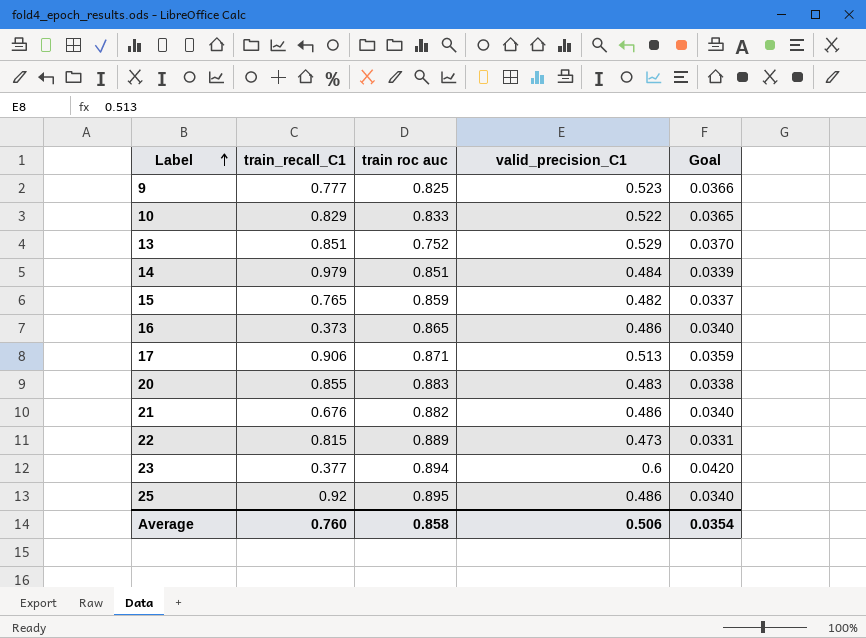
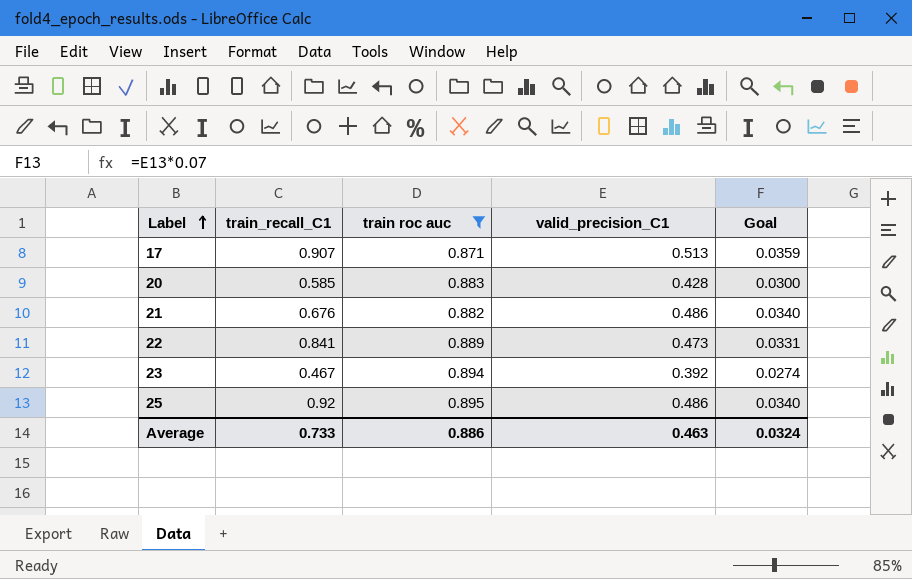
filter: none -> train roc auc >= 0.871
17 | train_recall_C1: 0.906 -> 0.907
20 | train_recall_C1: 0.855 -> 0.585
20 | valid_precision_C1: 0.483 -> 0.428
20 | Goal: 0.0338 -> 0.0300
22 | train_recall_C1: 0.815 -> 0.841
23 | train_recall_C1: 0.377 -> 0.467
23 | valid_precision_C1: 0.6 -> 0.392
23 | Goal: 0.0420 -> 0.0274
Average | train_recall_C1: 0.760 -> 0.733
Average | train roc auc: 0.858 -> 0.886
Average | valid_precision_C1: 0.506 -> 0.463
Average | Goal: 0.0354 -> 0.0324

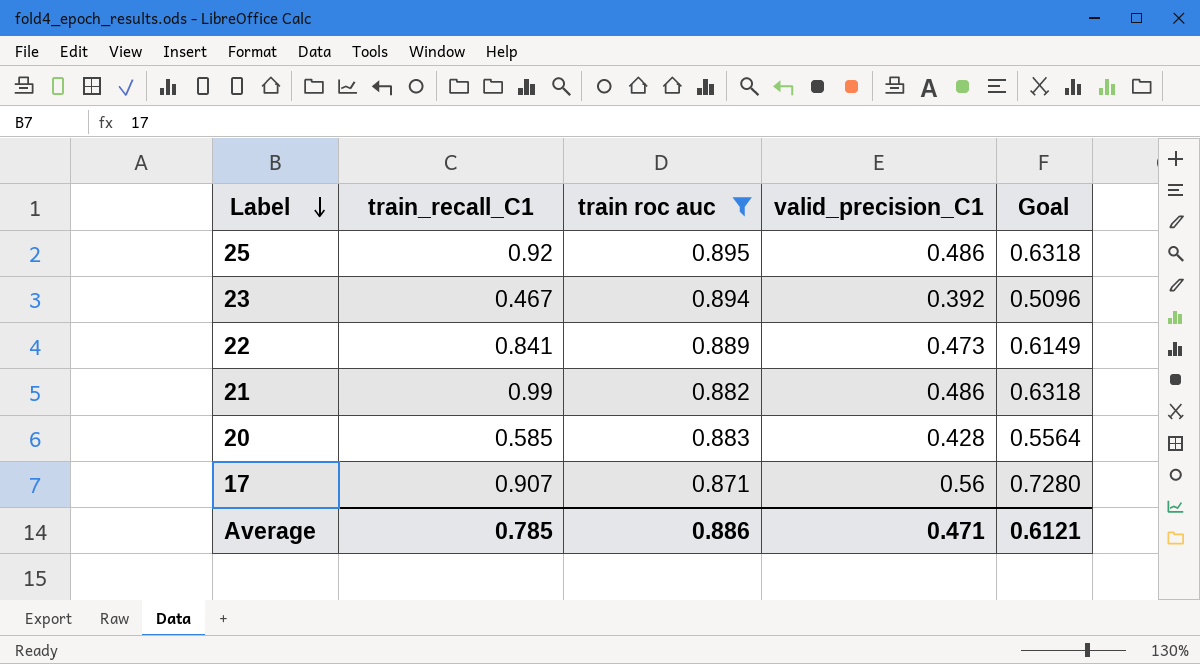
row order: Label ascending -> Label descending
column Goal | formula: [valid_precision_C1] * 0.07 -> [valid_precision_C1] * 1.3
21 | train_recall_C1: 0.676 -> 0.99
17 | valid_precision_C1: 0.513 -> 0.56
Average | train_recall_C1: 0.733 -> 0.785
Average | valid_precision_C1: 0.463 -> 0.471
Average | Goal: 0.0324 -> 0.6121

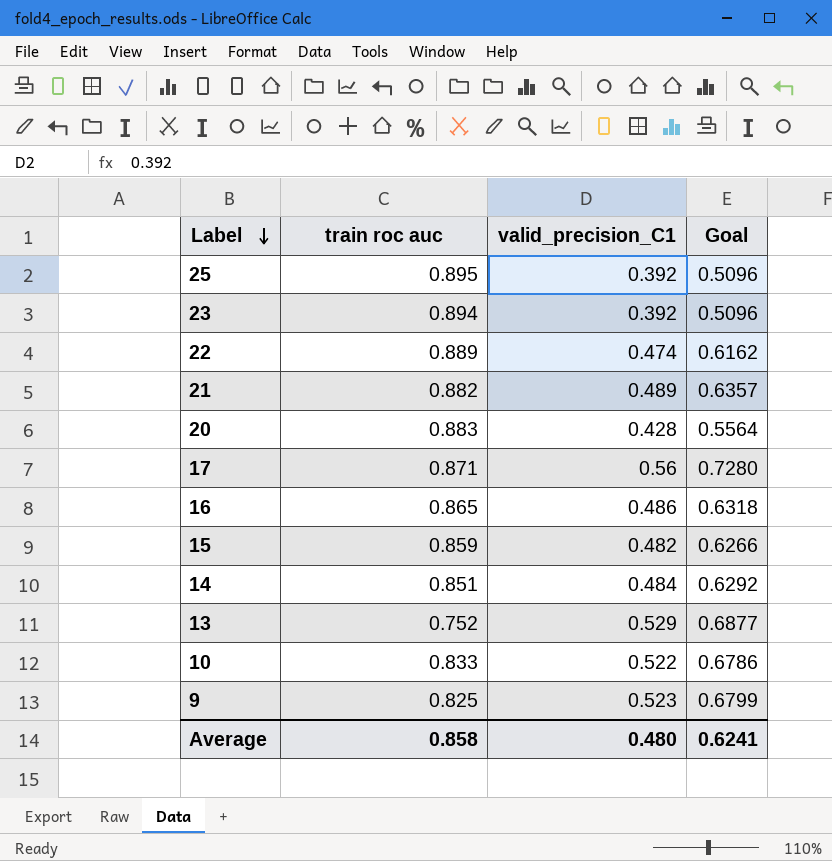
filter: train roc auc >= 0.871 -> none
column train_recall_C1 | position: 2 -> none
25 | valid_precision_C1: 0.486 -> 0.392
25 | Goal: 0.6318 -> 0.5096
22 | valid_precision_C1: 0.473 -> 0.474
22 | Goal: 0.6149 -> 0.6162
21 | valid_precision_C1: 0.486 -> 0.489
21 | Goal: 0.6318 -> 0.6357
Average | train roc auc: 0.886 -> 0.858
Average | valid_precision_C1: 0.471 -> 0.480
Average | Goal: 0.6121 -> 0.6241

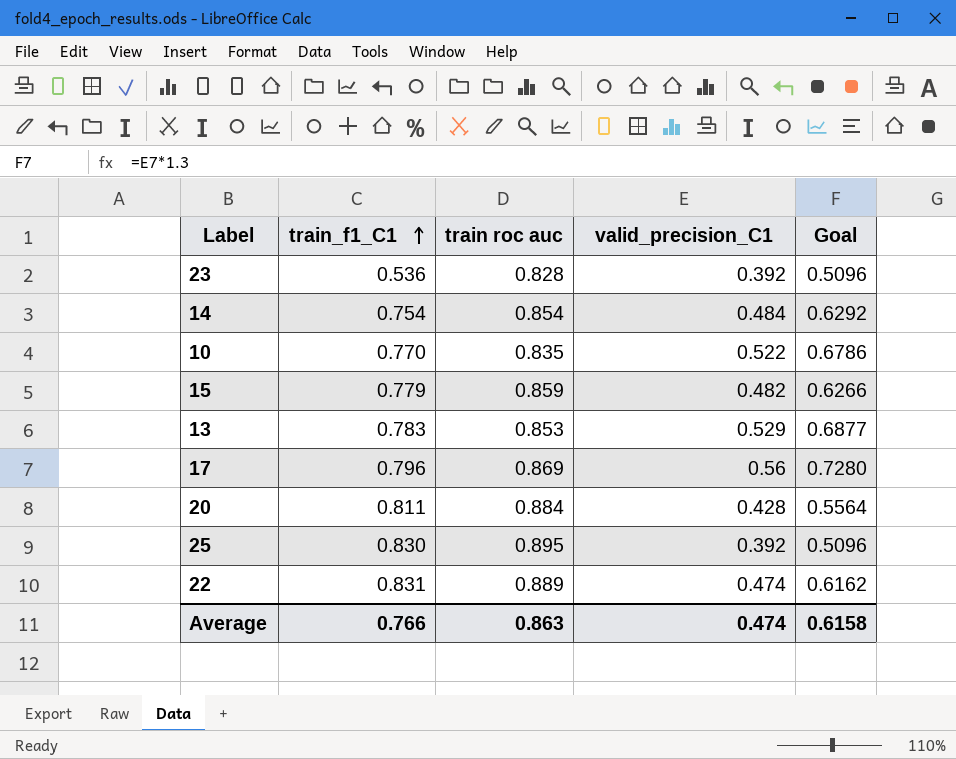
row order: Label descending -> train_f1_C1 ascending
column train_f1_C1 | position: none -> 2
row 21: 0.882 | 0.489 | 0.6357 -> none
row 16: 0.865 | 0.486 | 0.6318 -> none
row 9: 0.825 | 0.523 | 0.6799 -> none
23 | train roc auc: 0.894 -> 0.828
14 | train roc auc: 0.851 -> 0.854
10 | train roc auc: 0.833 -> 0.835
13 | train roc auc: 0.752 -> 0.853
17 | train roc auc: 0.871 -> 0.869
20 | train roc auc: 0.883 -> 0.884
Average | train roc auc: 0.858 -> 0.863
Average | valid_precision_C1: 0.480 -> 0.474
Average | Goal: 0.6241 -> 0.6158

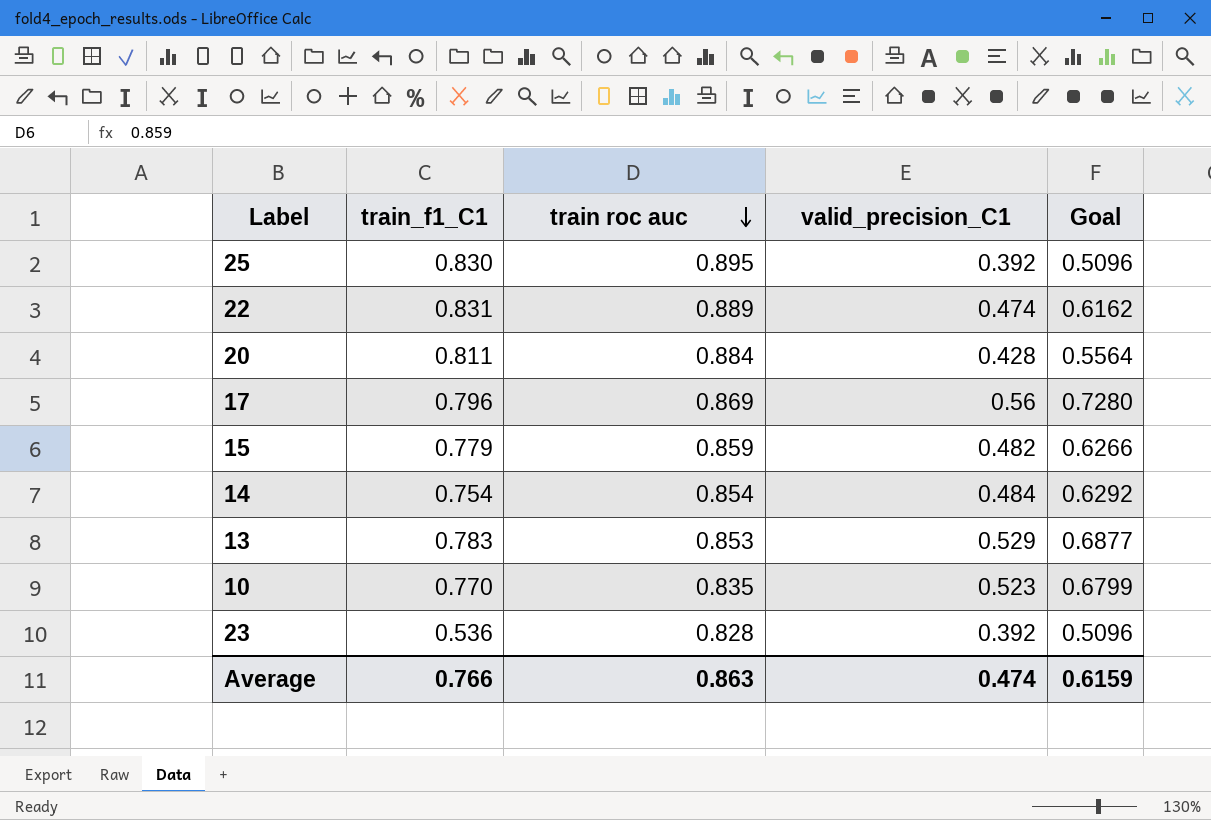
row order: train_f1_C1 ascending -> train roc auc descending
10 | valid_precision_C1: 0.522 -> 0.523
10 | Goal: 0.6786 -> 0.6799
Average | Goal: 0.6158 -> 0.6159

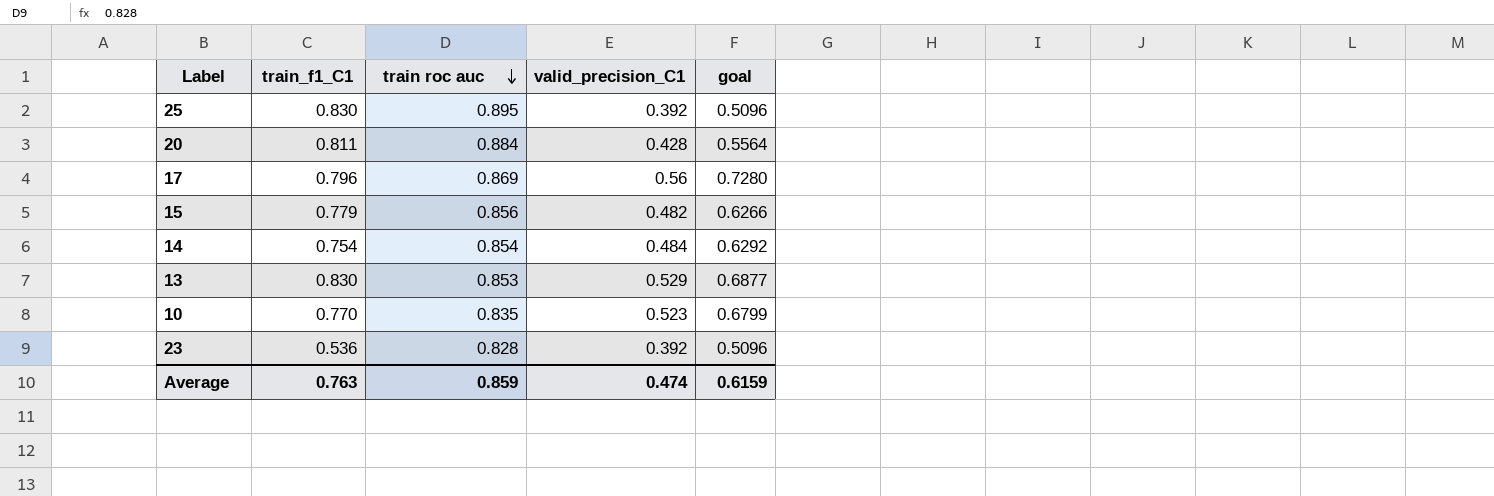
column name: Goal -> goal
row 22: 0.831 | 0.889 | 0.474 | 0.6162 -> none
15 | train roc auc: 0.859 -> 0.856
13 | train_f1_C1: 0.783 -> 0.830
Average | train_f1_C1: 0.766 -> 0.763
Average | train roc auc: 0.863 -> 0.859

